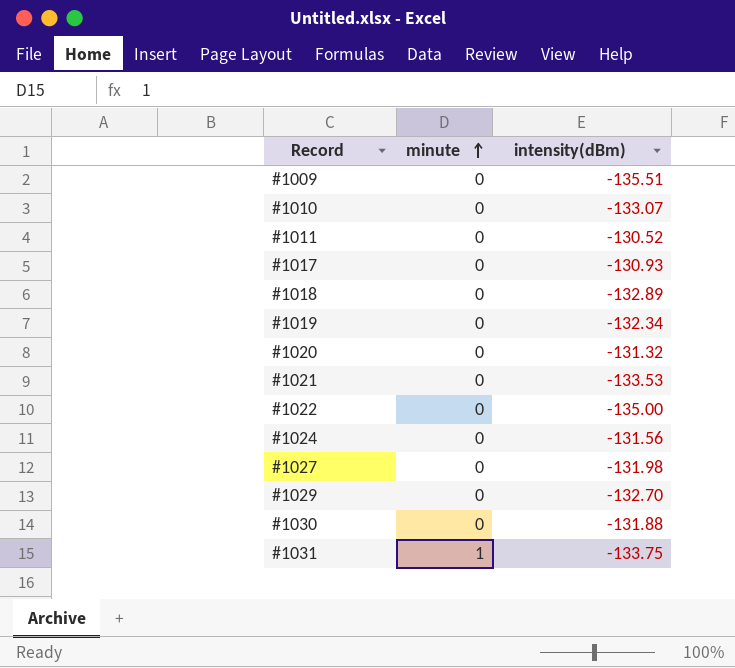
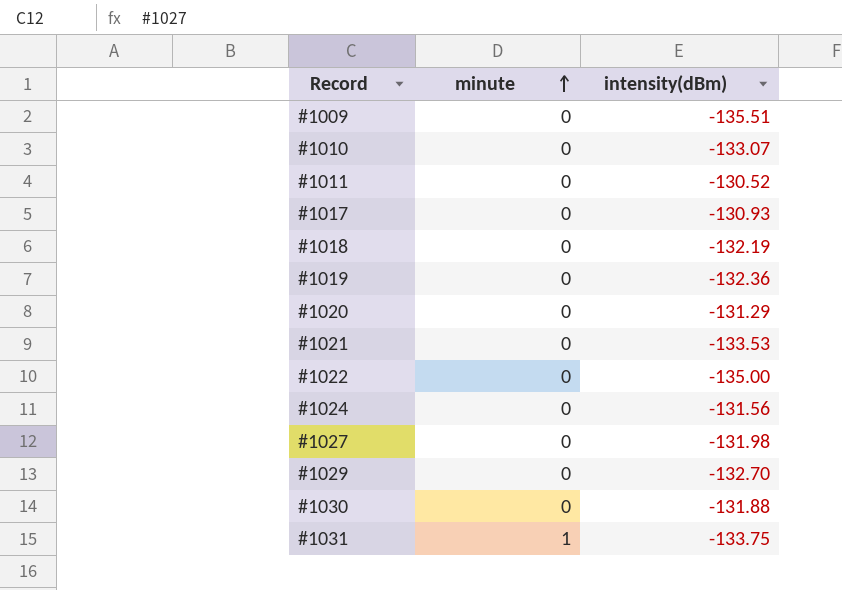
#1018 | intensity(dBm): -132.89 -> -132.19
#1019 | intensity(dBm): -132.34 -> -132.36
#1020 | intensity(dBm): -131.32 -> -131.29

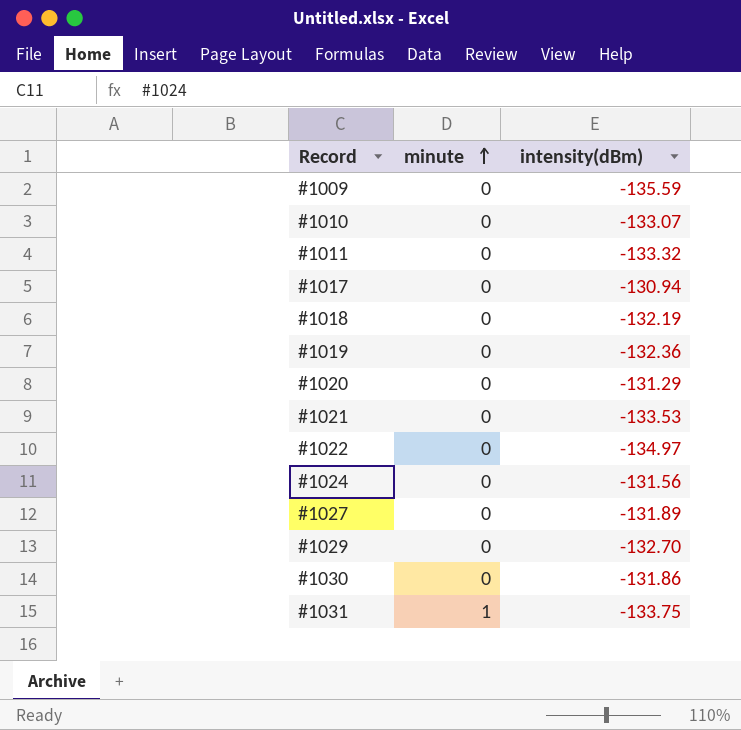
#1009 | intensity(dBm): -135.51 -> -135.59
#1011 | intensity(dBm): -130.52 -> -133.32
#1017 | intensity(dBm): -130.93 -> -130.94
#1022 | intensity(dBm): -135.00 -> -134.97
#1027 | intensity(dBm): -131.98 -> -131.89
#1030 | intensity(dBm): -131.88 -> -131.86

